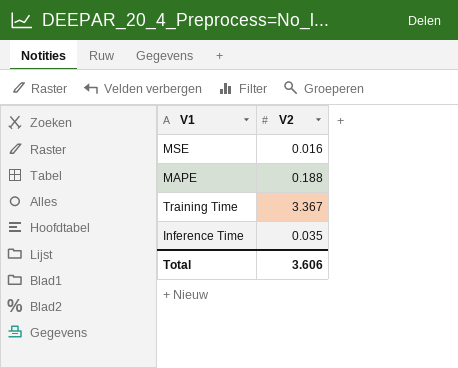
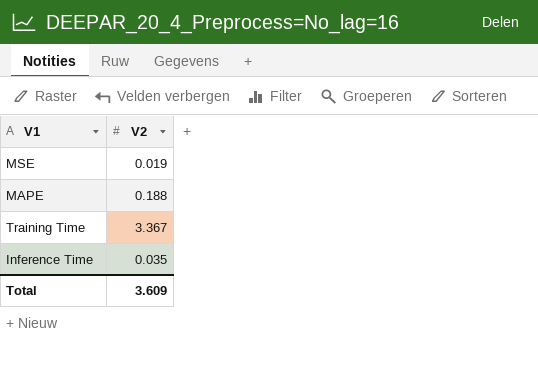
MSE | V2: 0.016 -> 0.019
Total | V2: 3.606 -> 3.609

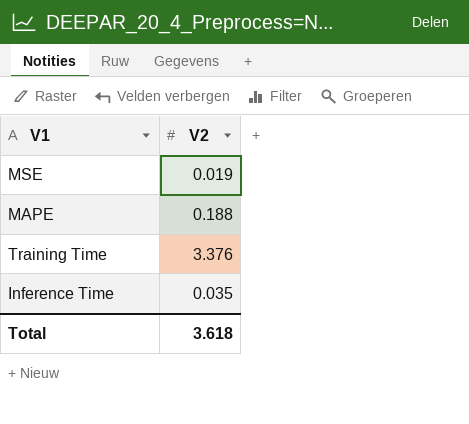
Training Time | V2: 3.367 -> 3.376
Total | V2: 3.609 -> 3.618

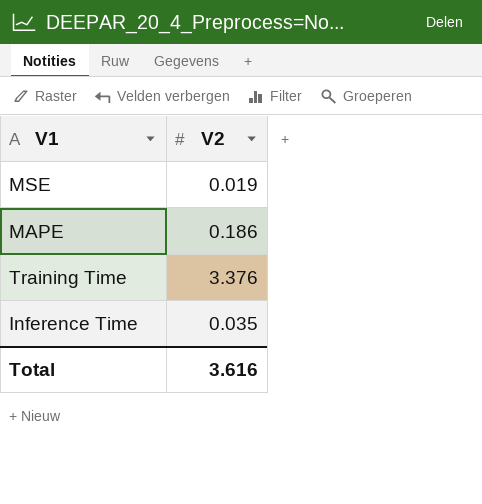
MAPE | V2: 0.188 -> 0.186
Total | V2: 3.618 -> 3.616

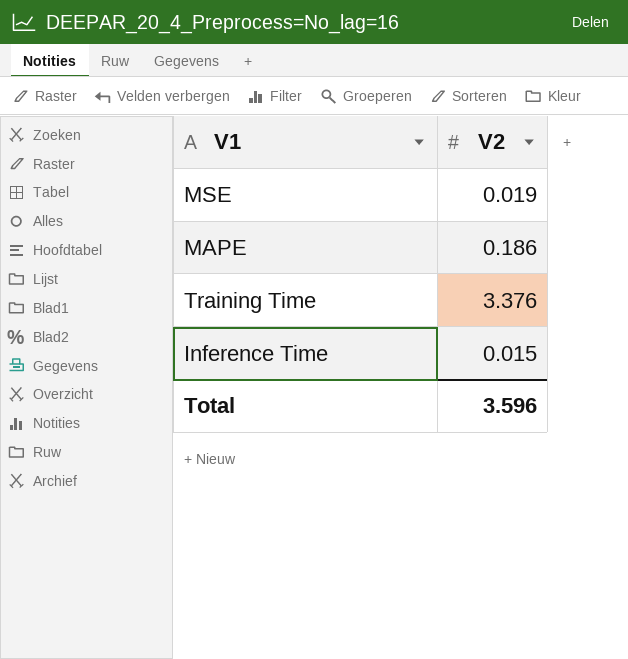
Inference Time | V2: 0.035 -> 0.015
Total | V2: 3.616 -> 3.596

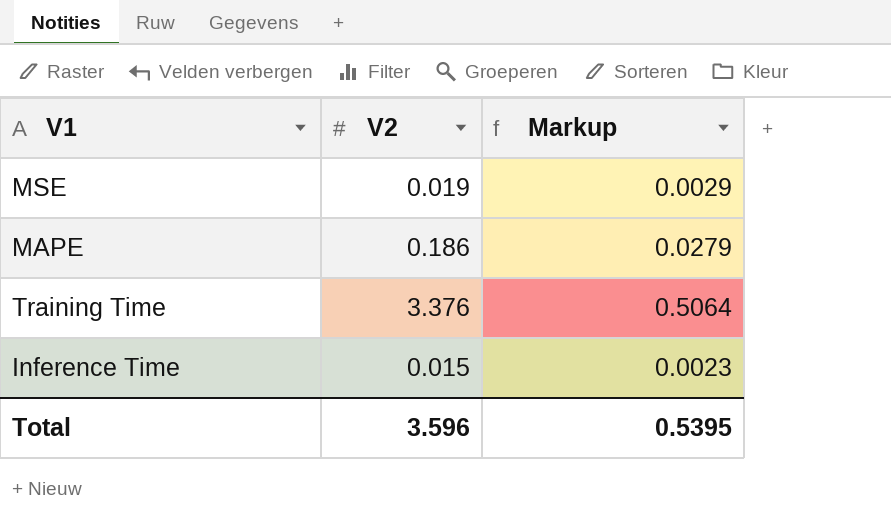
column Markup | formula: none -> [V2] * 0.15

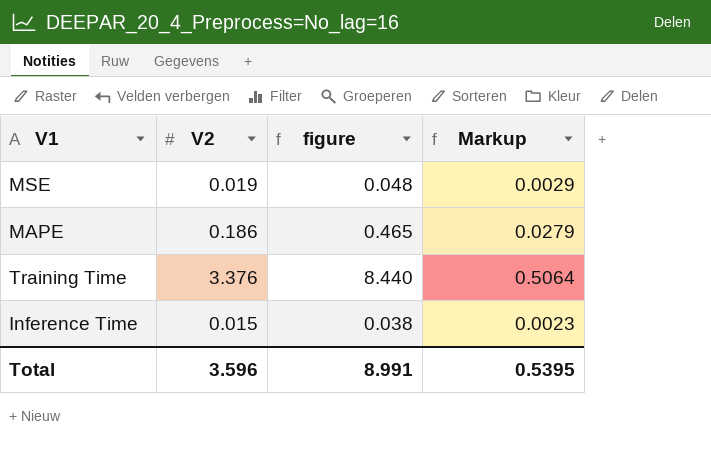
column figure | formula: none -> [V2] * 2.5

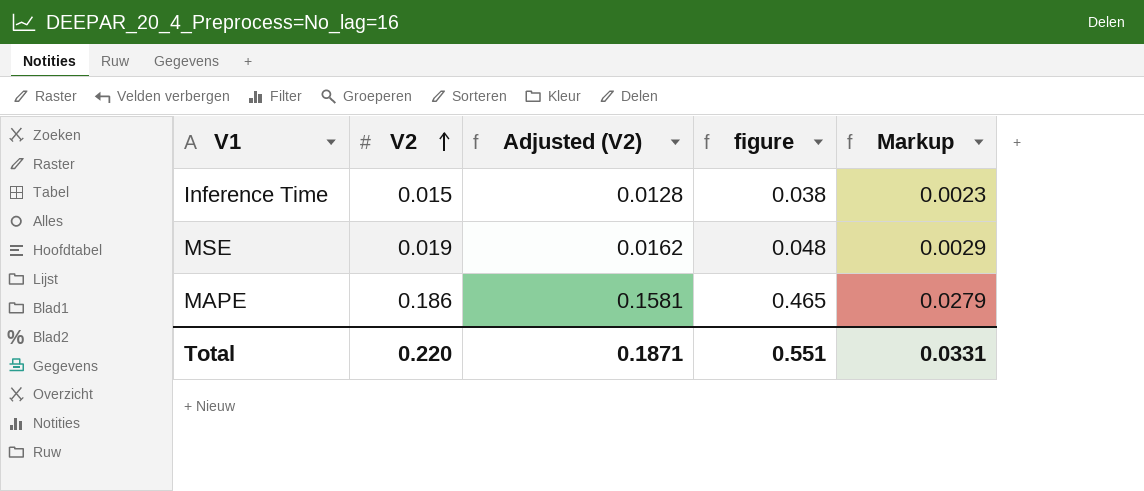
row order: none -> V2 ascending
column Adjusted (V2) | formula: none -> [V2] * 0.85
row Training Time: 3.376 | 8.440 | 0.5064 -> none
Total | V2: 3.596 -> 0.220
Total | figure: 8.991 -> 0.551
Total | Markup: 0.5395 -> 0.0331

